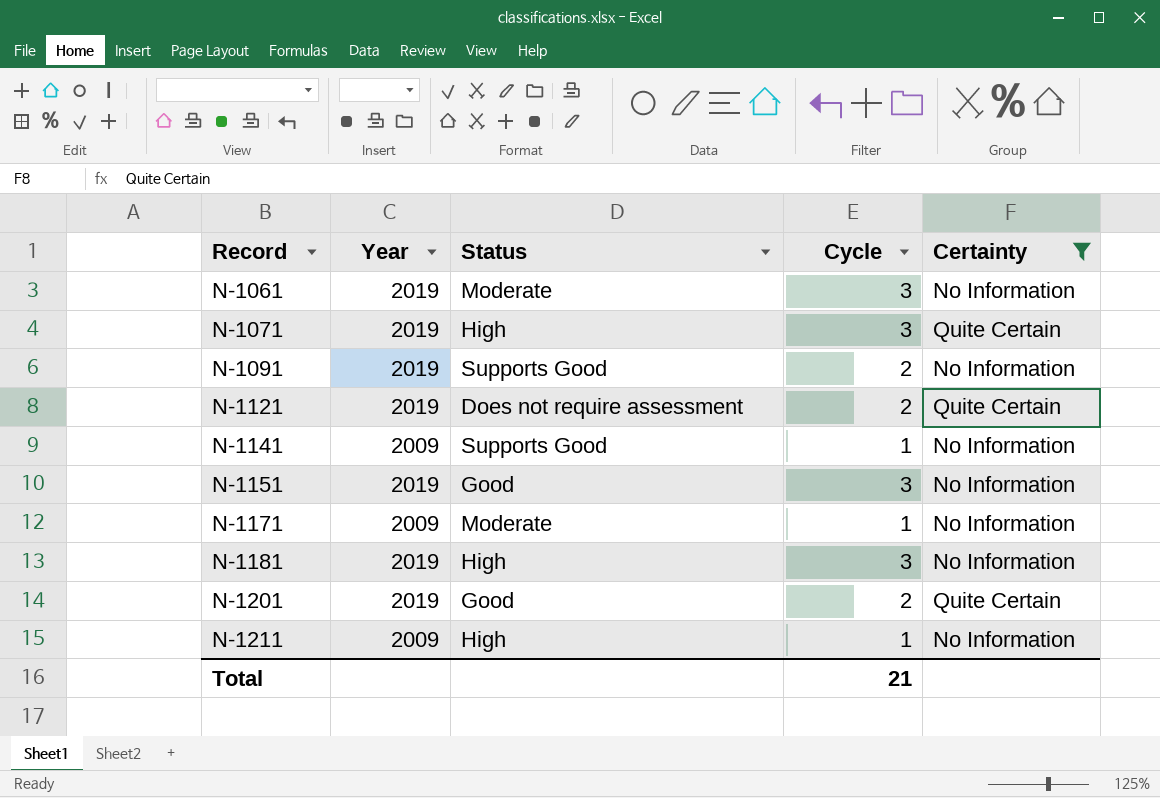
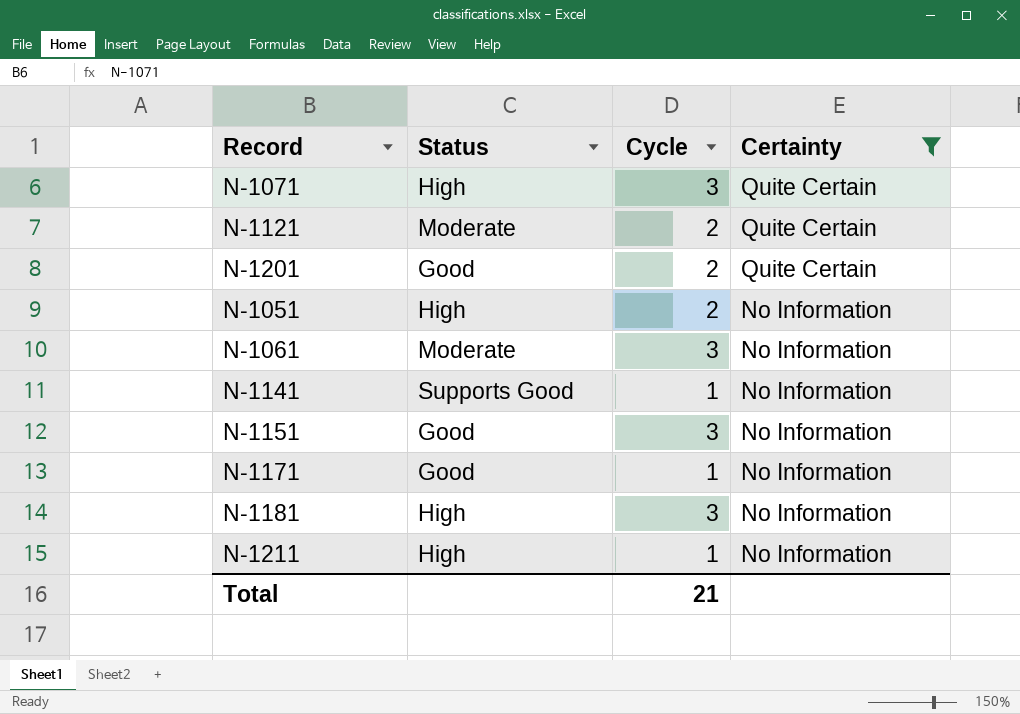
row order: Record ascending -> Certainty descending
column Year | position: 2 -> none
row N-1091: 2019 | Supports Good | 2 | No Information -> none
N-1121 | Status: Does not require assessment -> Moderate
row N-1051: none -> High | 2 | No Information
N-1171 | Status: Moderate -> Good

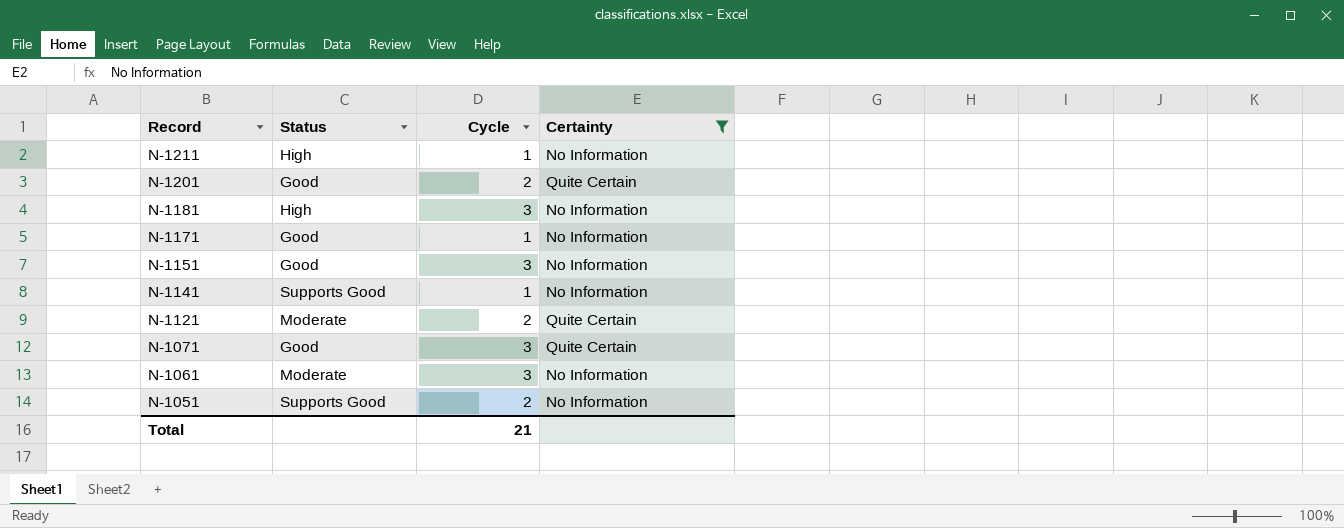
row order: Certainty descending -> Record descending
N-1071 | Status: High -> Good
N-1051 | Status: High -> Supports Good

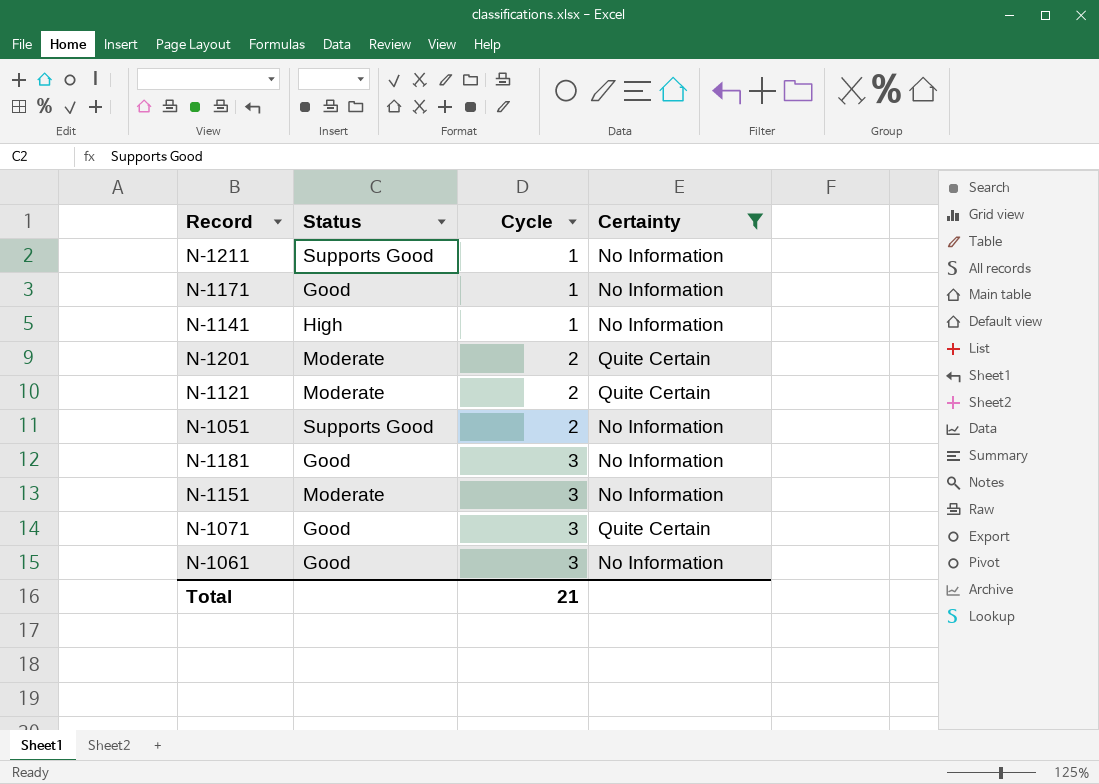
row order: Record descending -> Cycle ascending
N-1211 | Status: High -> Supports Good
N-1141 | Status: Supports Good -> High
N-1201 | Status: Good -> Moderate
N-1181 | Status: High -> Good
N-1151 | Status: Good -> Moderate
N-1061 | Status: Moderate -> Good

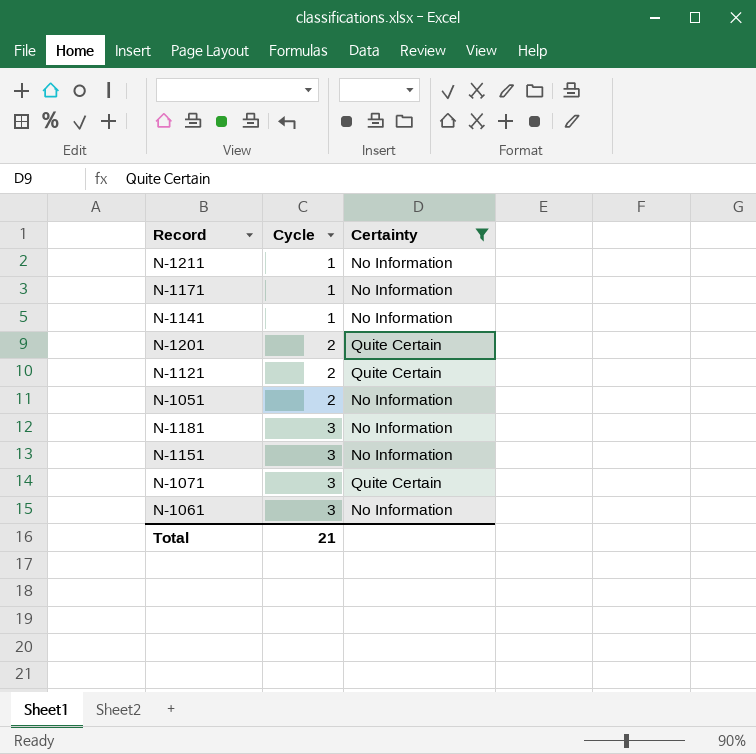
column Status | position: 2 -> none

